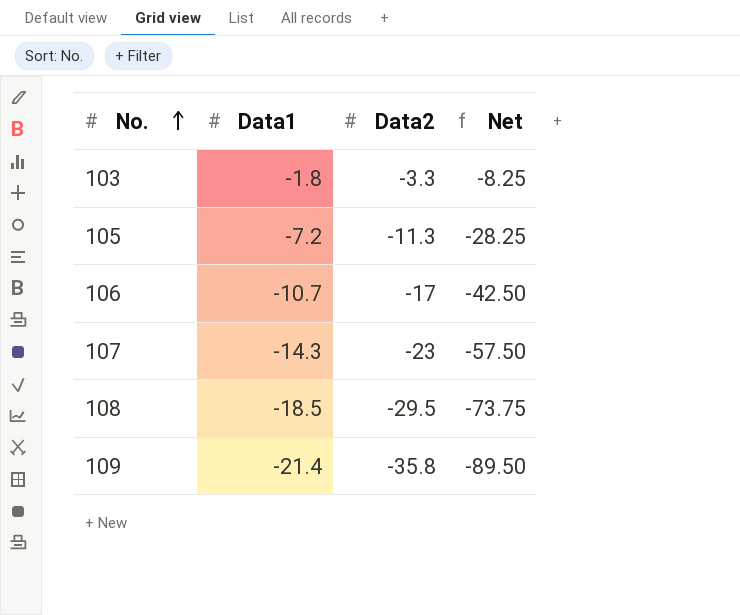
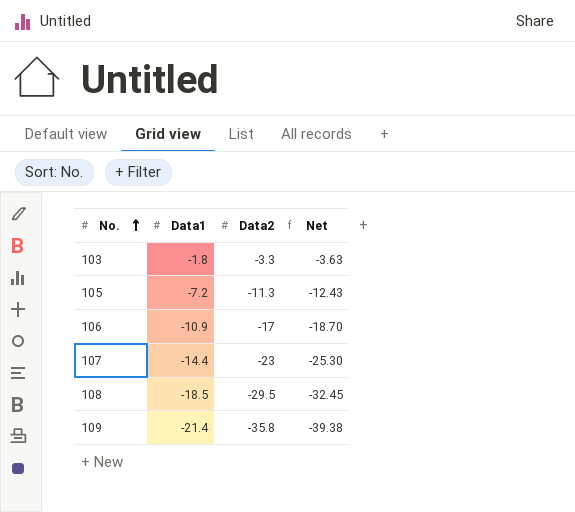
column Net | formula: [Data2] * 2.5 -> [Data2] * 1.1
106 | Data1: -10.7 -> -10.9
107 | Data1: -14.3 -> -14.4

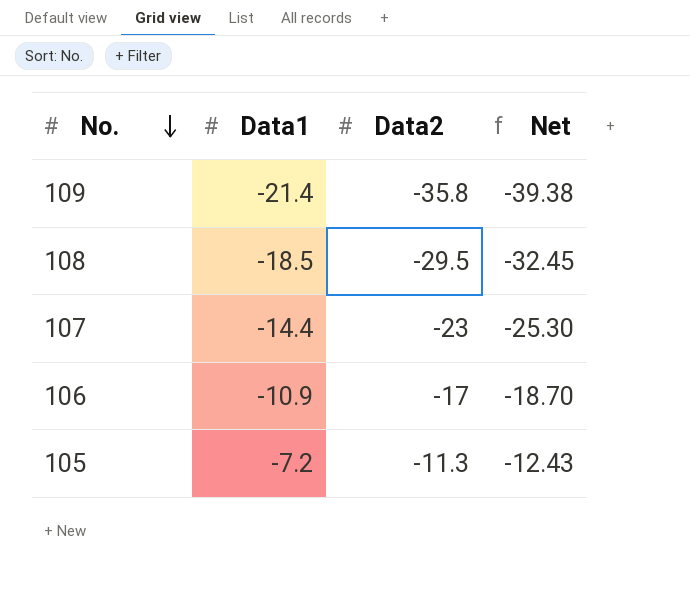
row order: No. ascending -> No. descending
row 103: -1.8 | -3.3 | -3.63 -> none

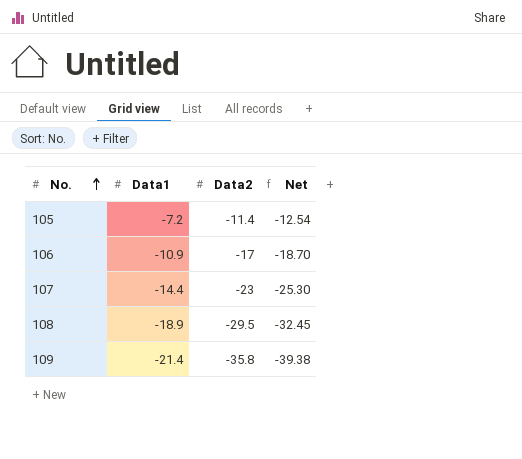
row order: No. descending -> No. ascending
105 | Data2: -11.3 -> -11.4
105 | Net: -12.43 -> -12.54
108 | Data1: -18.5 -> -18.9

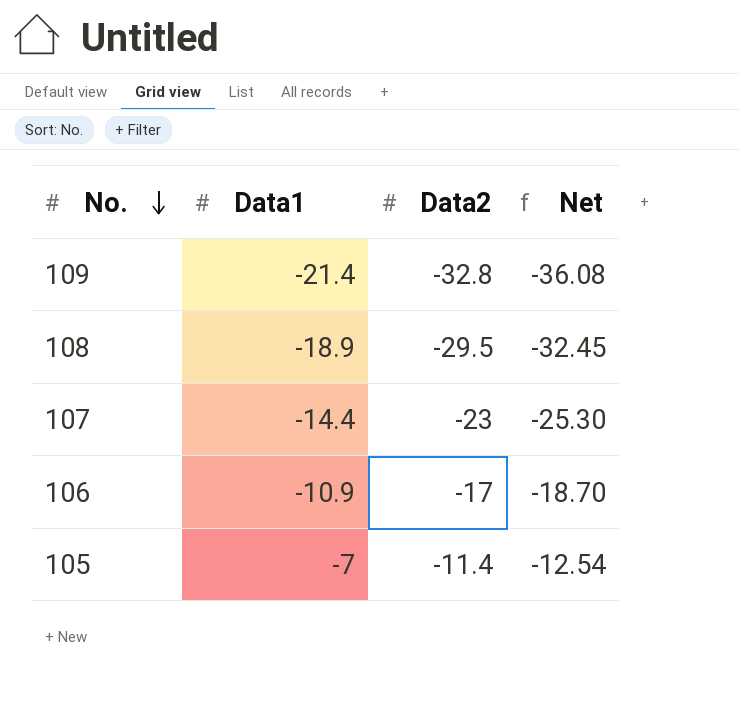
row order: No. ascending -> No. descending
109 | Data2: -35.8 -> -32.8
109 | Net: -39.38 -> -36.08
105 | Data1: -7.2 -> -7

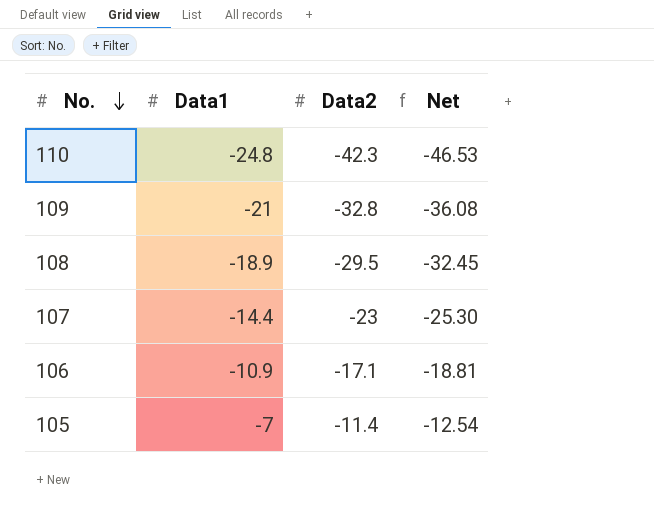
row 110: none -> -24.8 | -42.3 | -46.53
109 | Data1: -21.4 -> -21
106 | Data2: -17 -> -17.1
106 | Net: -18.70 -> -18.81

